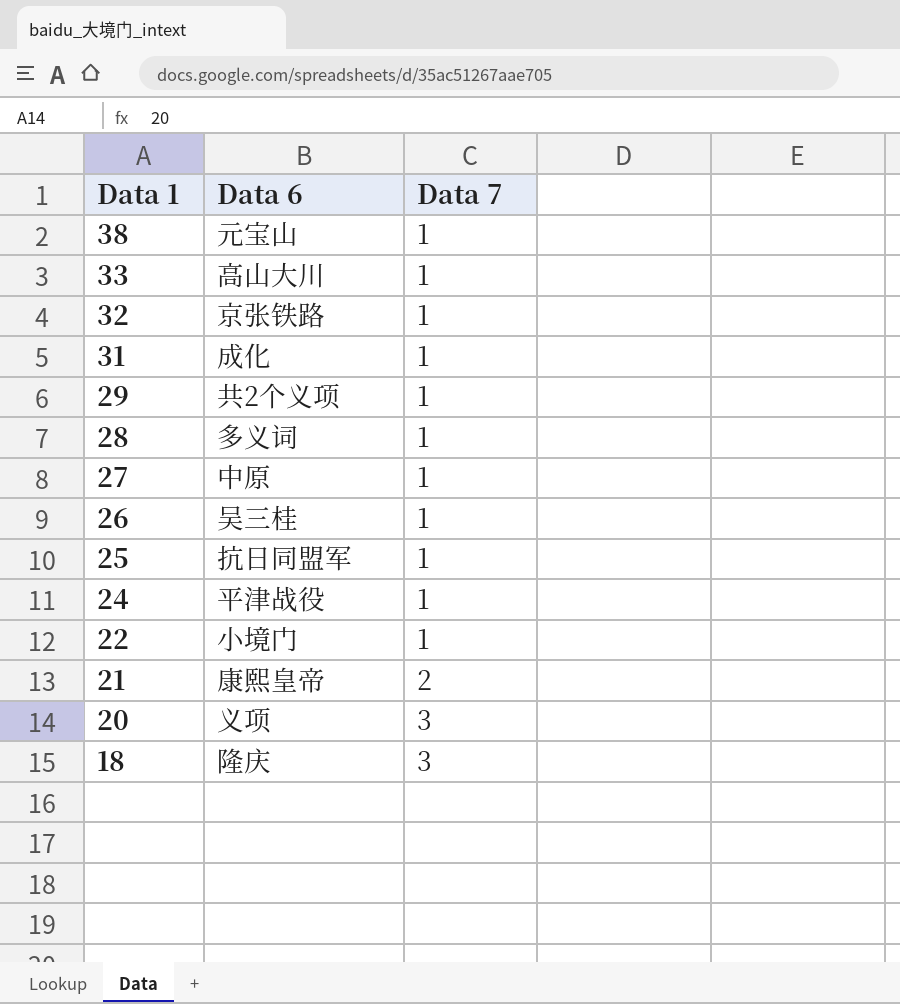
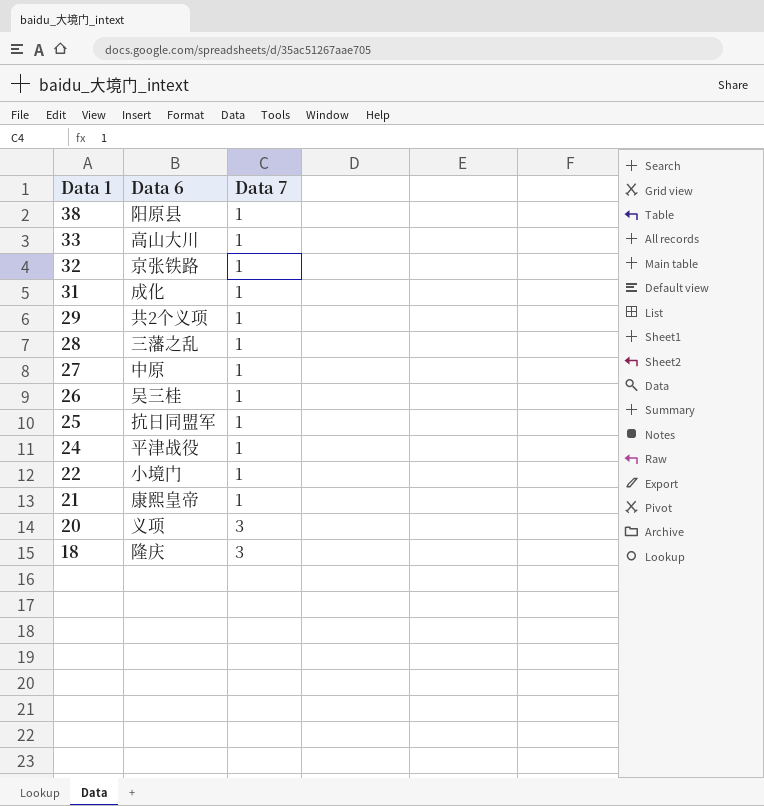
38 | Data 6: 元宝山 -> 阳原县
28 | Data 6: 多义词 -> 三藩之乱
21 | Data 7: 2 -> 1

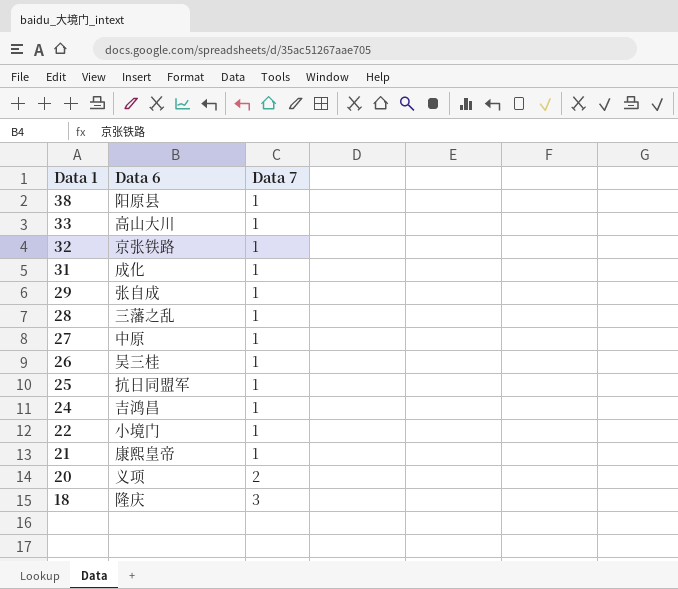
29 | Data 6: 共2个义项 -> 张自成
24 | Data 6: 平津战役 -> 吉鸿昌
20 | Data 7: 3 -> 2

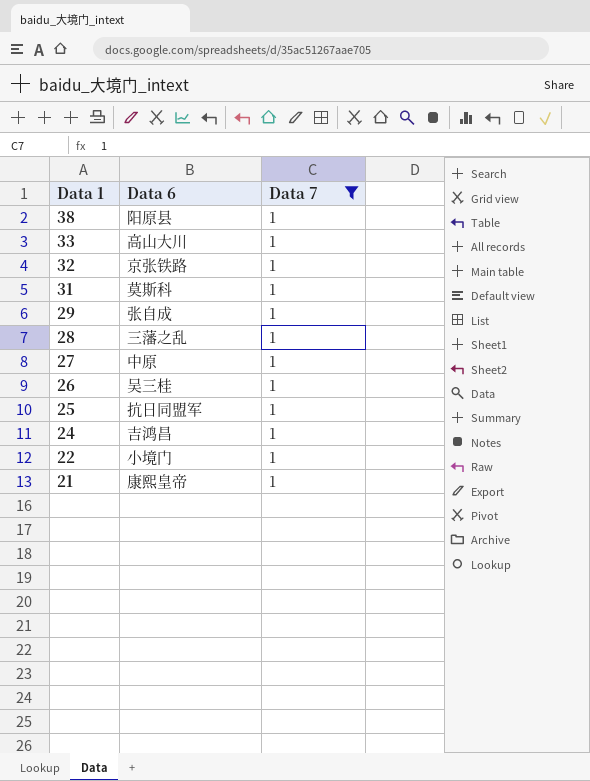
filter: none -> Data 7 = 1
31 | Data 6: 成化 -> 莫斯科

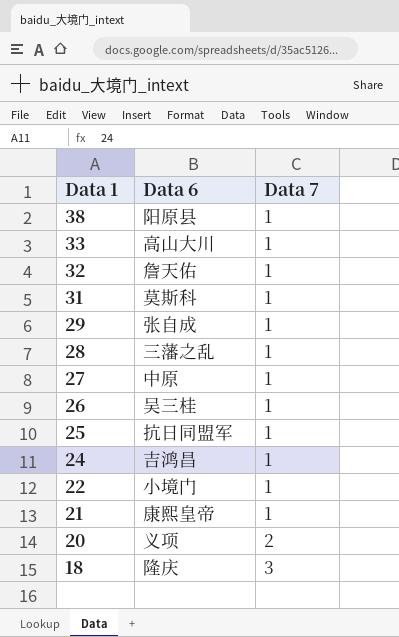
filter: Data 7 = 1 -> none
32 | Data 6: 京张铁路 -> 詹天佑

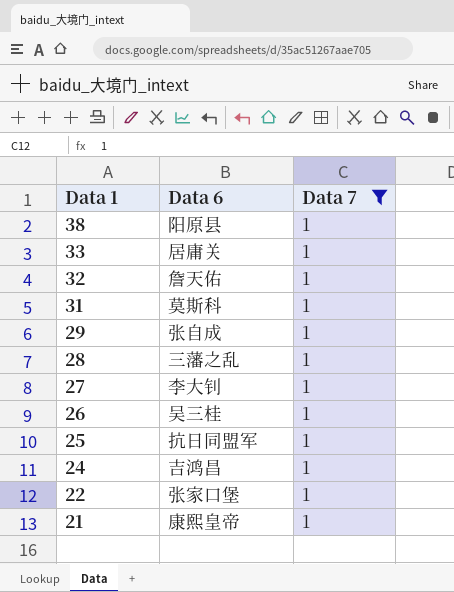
filter: none -> Data 7 = 1
33 | Data 6: 高山大川 -> 居庸关
27 | Data 6: 中原 -> 李大钊
22 | Data 6: 小境门 -> 张家口堡

